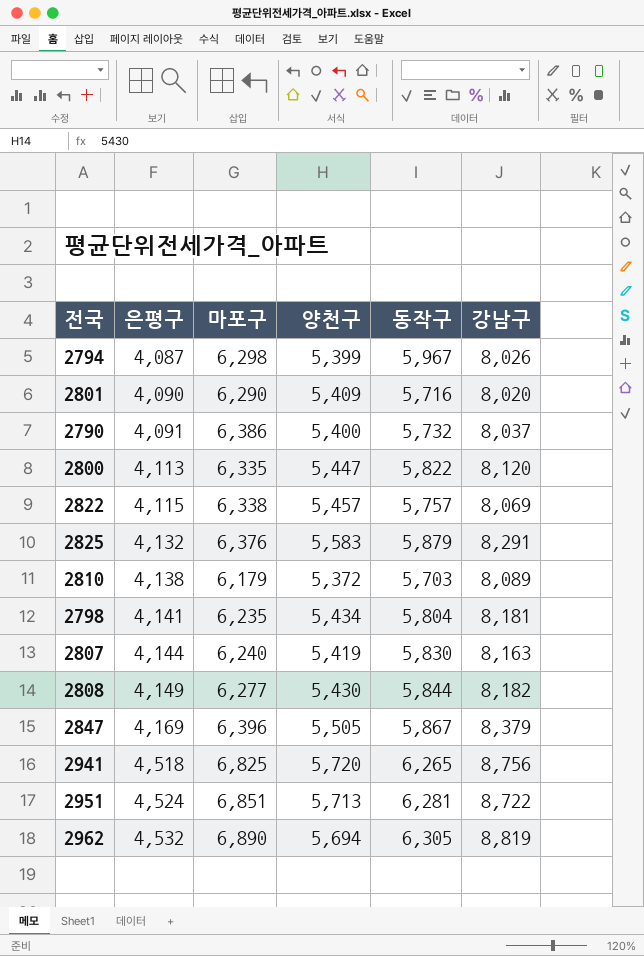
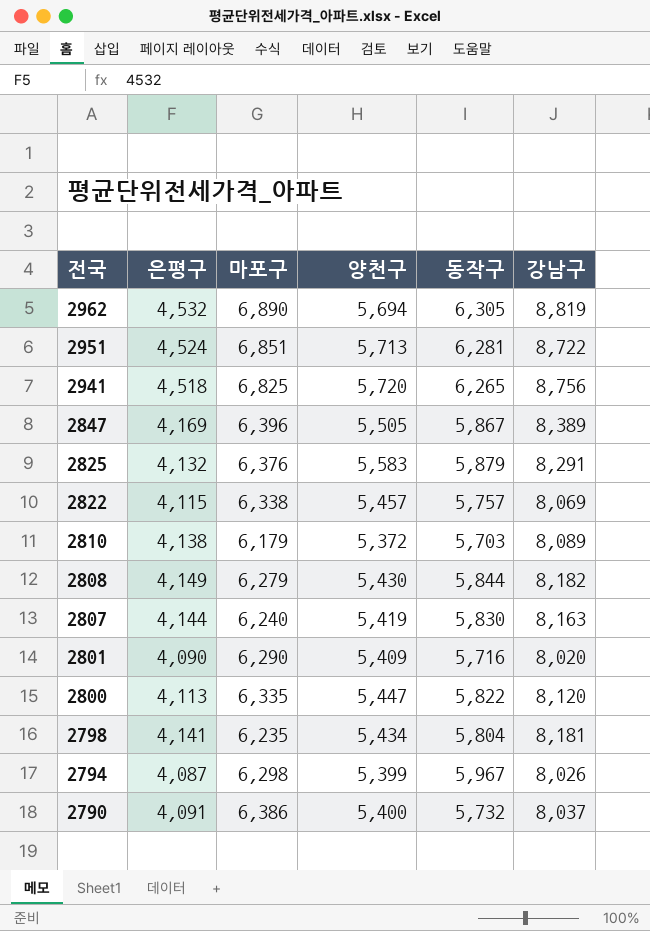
row order: 은평구 ascending -> 전국 descending
2847 | 강남구: 8,379 -> 8,389
2808 | 마포구: 6,277 -> 6,279

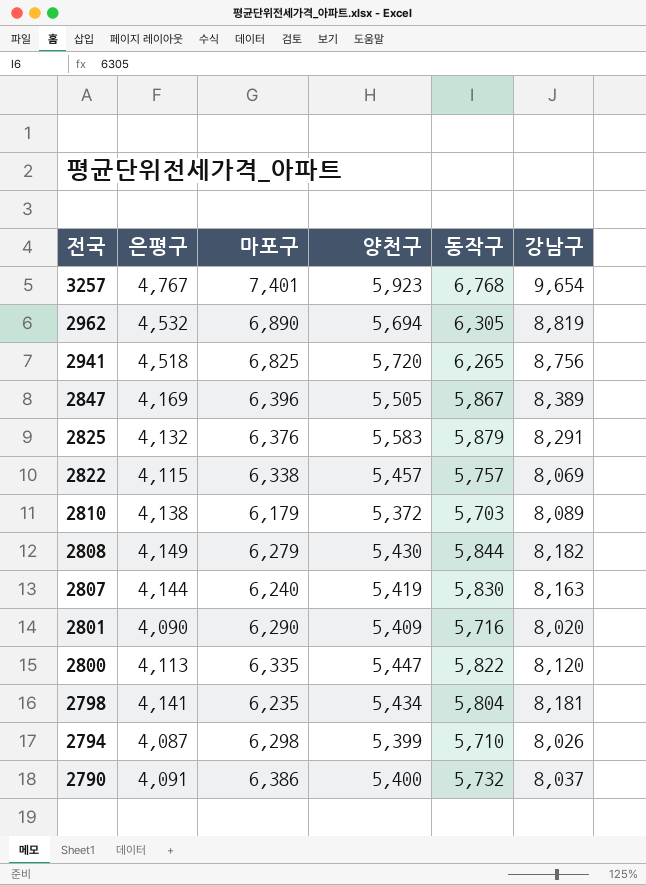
row 2951: 4,524 | 6,851 | 5,713 | 6,281 | 8,722 -> none
row 3257: none -> 4,767 | 7,401 | 5,923 | 6,768 | 9,654
2794 | 동작구: 5,967 -> 5,710

